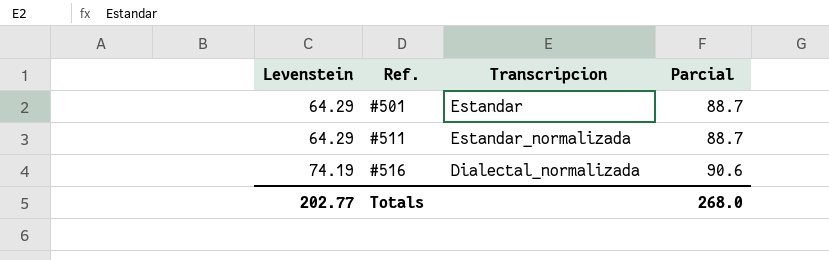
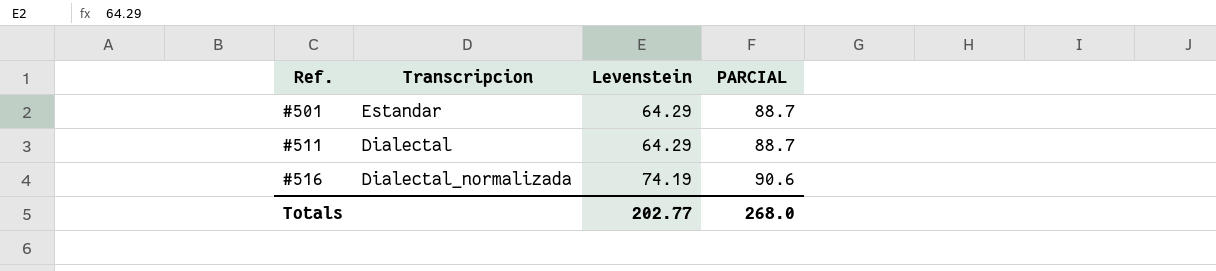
column Levenstein | position: 1 -> 3
column name: Parcial -> PARCIAL
#511 | Transcripcion: Estandar_normalizada -> Dialectal

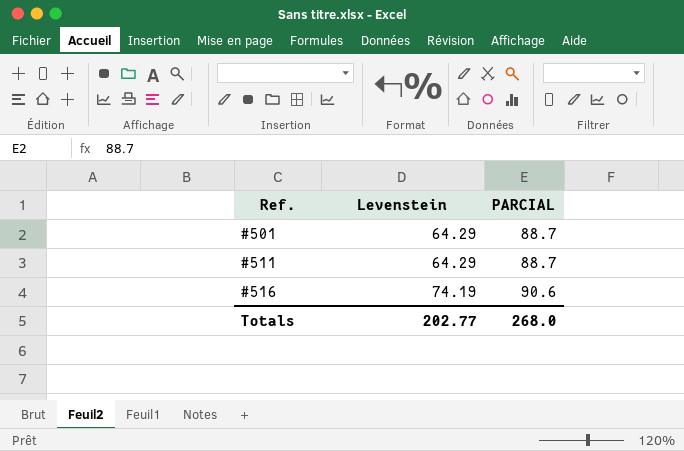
column Transcripcion | position: 2 -> none

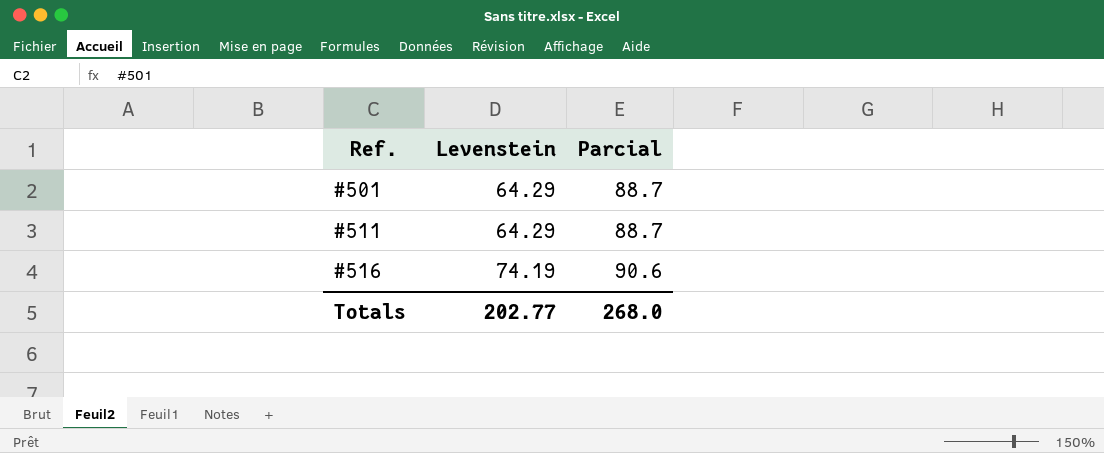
column name: PARCIAL -> Parcial

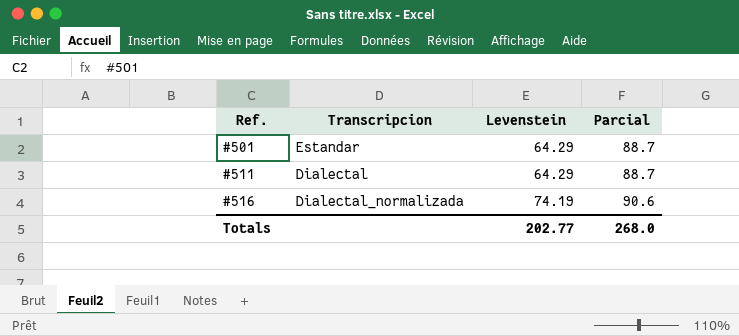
column Transcripcion | position: none -> 2

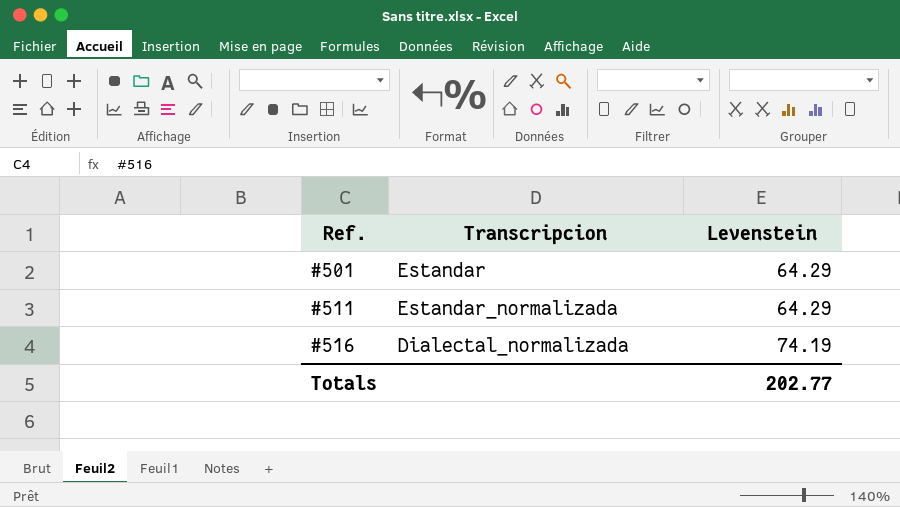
column Parcial | position: 4 -> none
#511 | Transcripcion: Dialectal -> Estandar_normalizada

